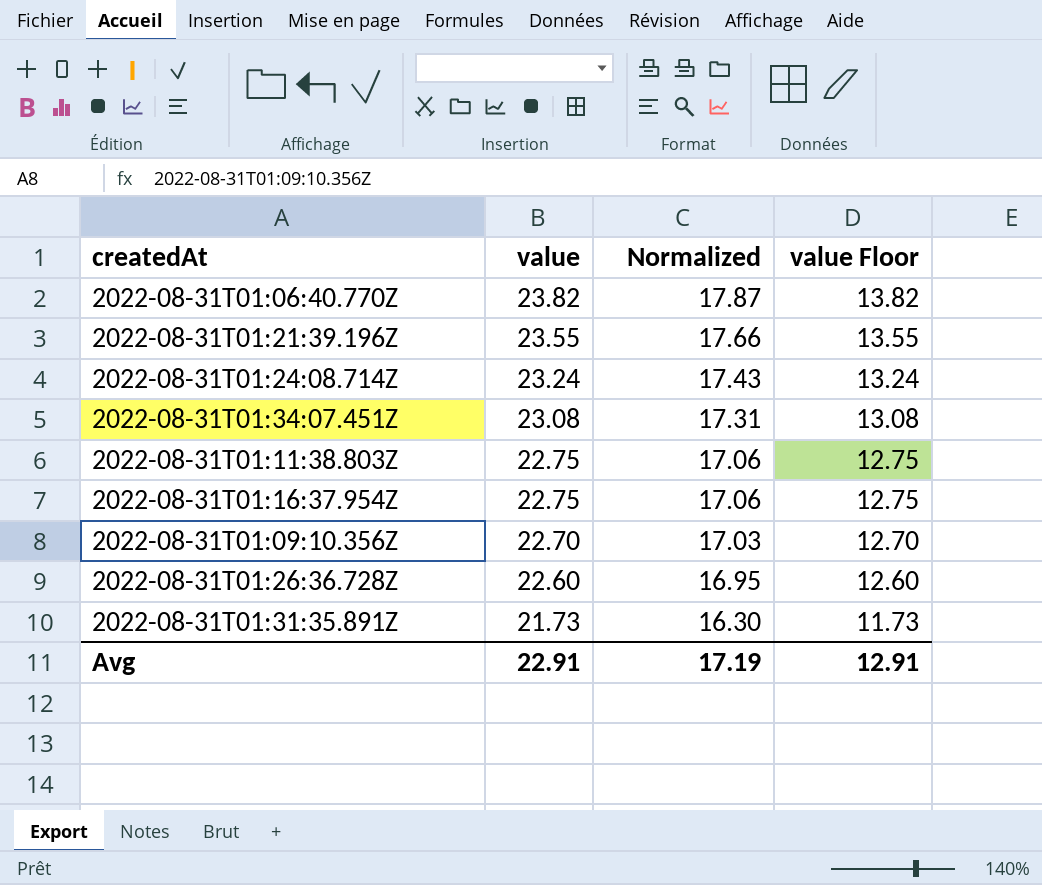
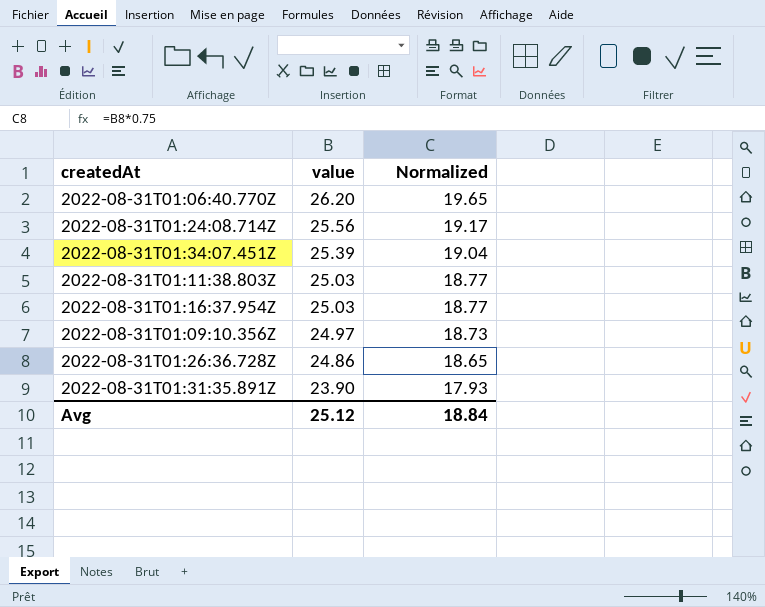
column value Floor | formula: [value] - 10 -> none
row 2022-08-31T01:21:39.196Z: 23.55 | 17.66 | 13.55 -> none
2022-08-31T01:06:40.770Z | value: 23.82 -> 26.20
2022-08-31T01:06:40.770Z | Normalized: 17.87 -> 19.65
2022-08-31T01:24:08.714Z | value: 23.24 -> 25.56
2022-08-31T01:24:08.714Z | Normalized: 17.43 -> 19.17
2022-08-31T01:34:07.451Z | value: 23.08 -> 25.39
2022-08-31T01:34:07.451Z | Normalized: 17.31 -> 19.04
2022-08-31T01:11:38.803Z | value: 22.75 -> 25.03
2022-08-31T01:11:38.803Z | Normalized: 17.06 -> 18.77
2022-08-31T01:16:37.954Z | value: 22.75 -> 25.03
2022-08-31T01:16:37.954Z | Normalized: 17.06 -> 18.77
2022-08-31T01:09:10.356Z | value: 22.70 -> 24.97
2022-08-31T01:09:10.356Z | Normalized: 17.03 -> 18.73
2022-08-31T01:26:36.728Z | value: 22.60 -> 24.86
2022-08-31T01:26:36.728Z | Normalized: 16.95 -> 18.65
2022-08-31T01:31:35.891Z | value: 21.73 -> 23.90
2022-08-31T01:31:35.891Z | Normalized: 16.30 -> 17.93
Avg | value: 22.91 -> 25.12
Avg | Normalized: 17.19 -> 18.84

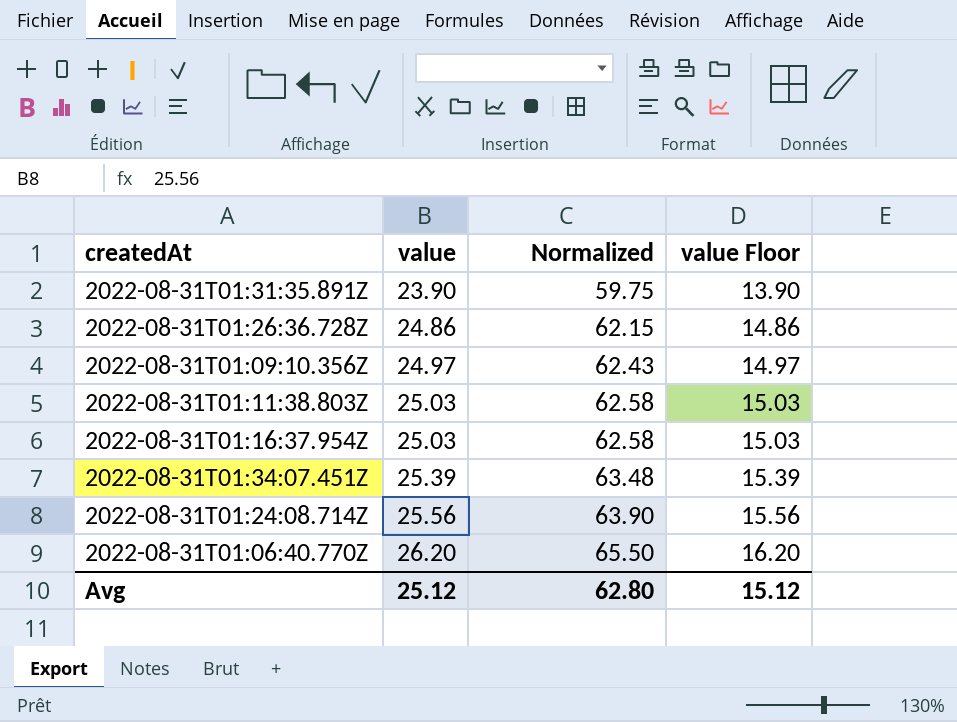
row order: value descending -> value ascending
column Normalized | formula: [value] * 0.75 -> [value] * 2.5
column value Floor | formula: none -> [value] - 10
Avg | Normalized: 18.84 -> 62.80

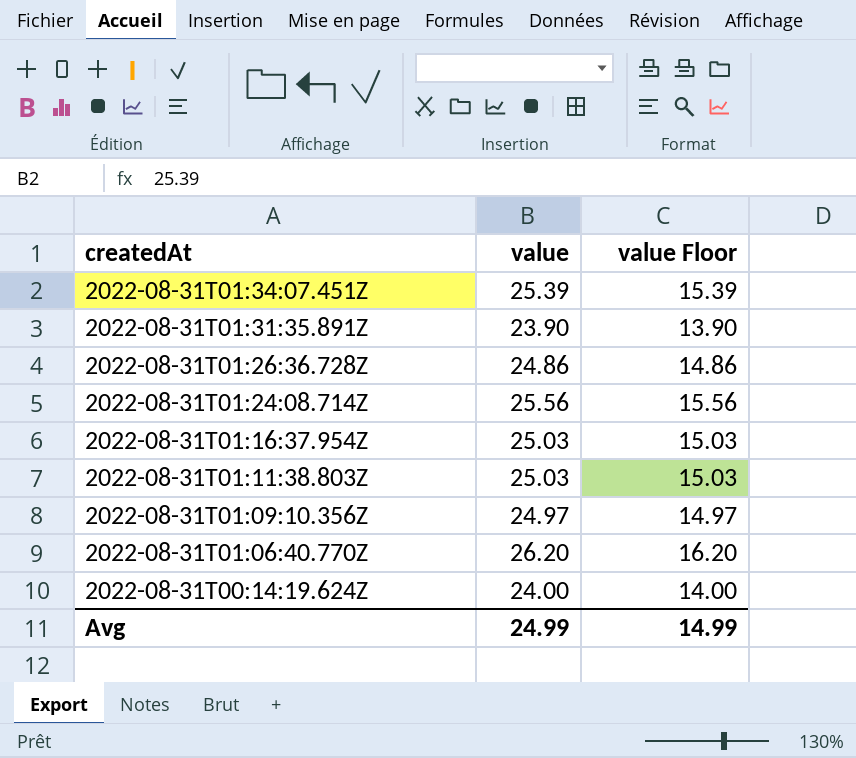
row order: value ascending -> createdAt descending
column Normalized | formula: [value] * 2.5 -> none
row 2022-08-31T00:14:19.624Z: none -> 24.00 | 14.00
Avg | value: 25.12 -> 24.99
Avg | value Floor: 15.12 -> 14.99

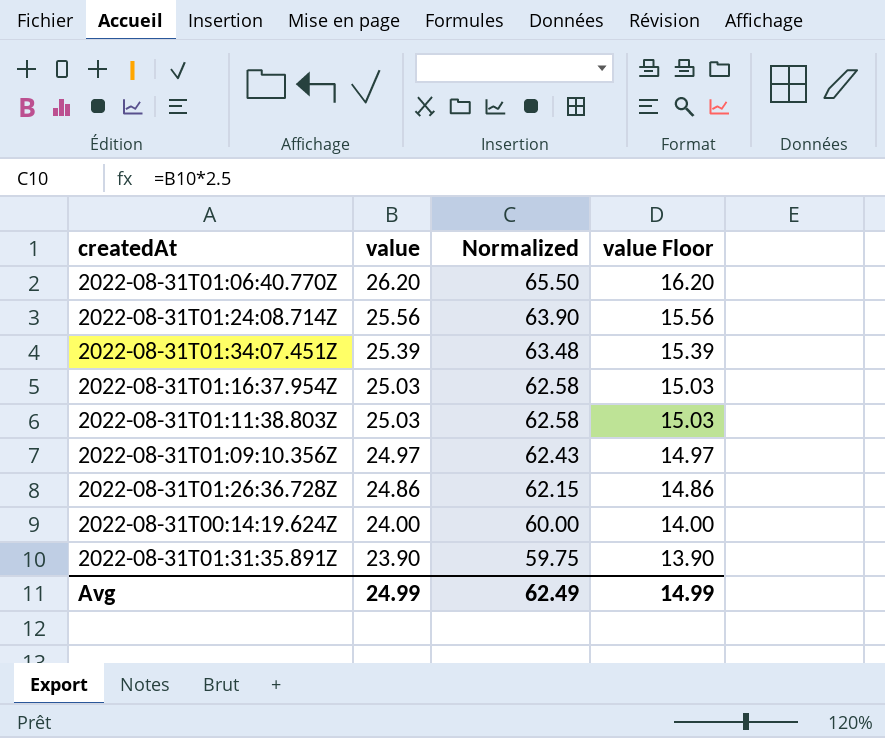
row order: createdAt descending -> value descending
column Normalized | formula: none -> [value] * 2.5

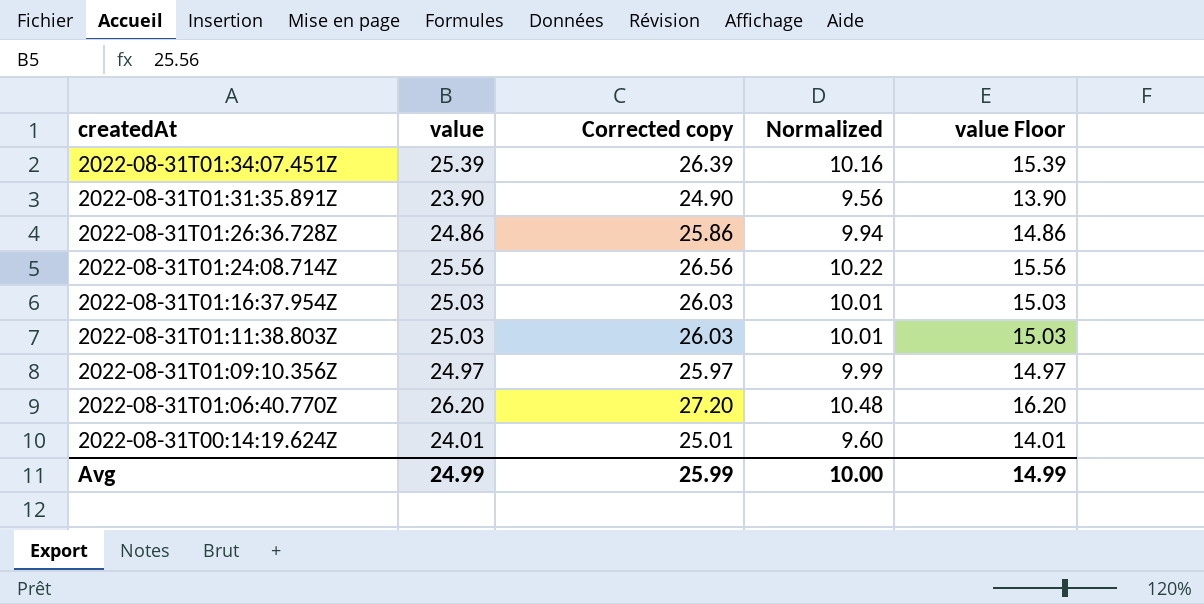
row order: value descending -> createdAt descending
column Corrected copy | formula: none -> [value] + 1
column Normalized | formula: [value] * 2.5 -> [value] * 0.4
2022-08-31T00:14:19.624Z | value: 24.00 -> 24.01
2022-08-31T00:14:19.624Z | value Floor: 14.00 -> 14.01
Avg | Normalized: 62.49 -> 10.00

